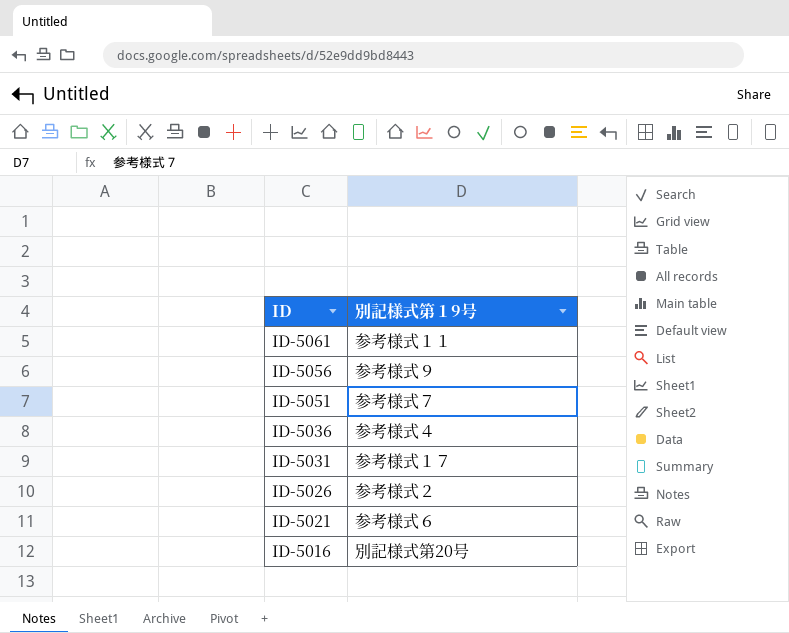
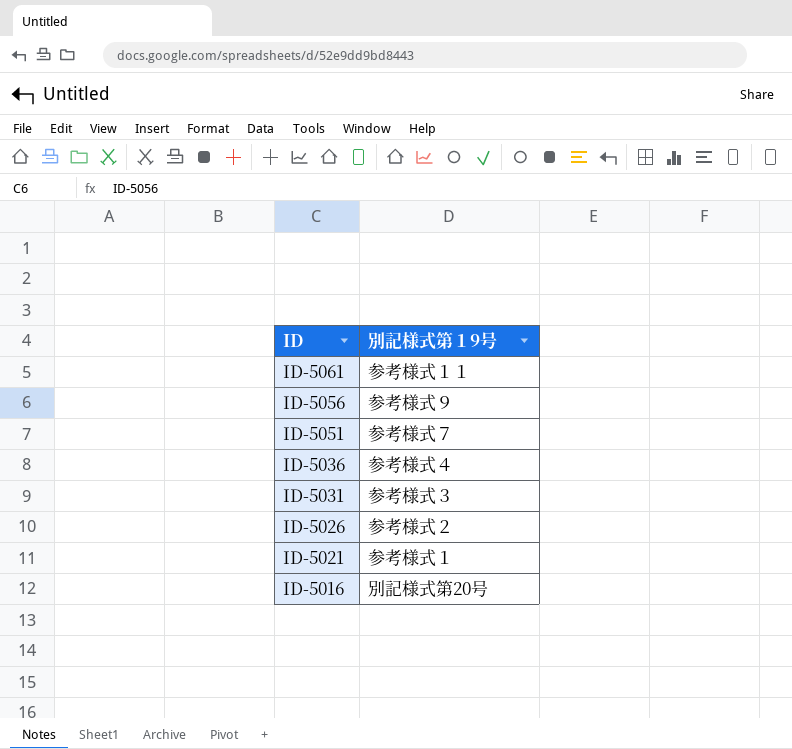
ID-5031 | 別記様式第１9号: 参考様式１７ -> 参考様式３
ID-5021 | 別記様式第１9号: 参考様式６ -> 参考様式１

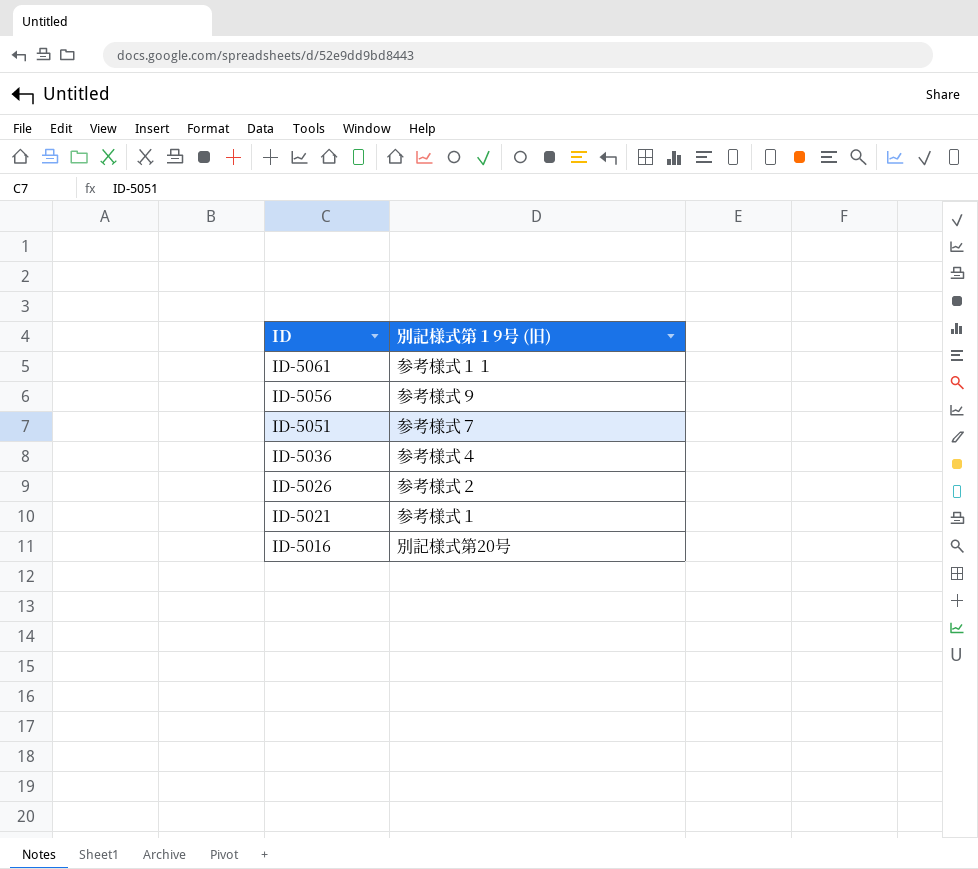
column name: 別記様式第１9号 -> 別記様式第１9号 (旧)
row ID-5031: 参考様式３ -> none

